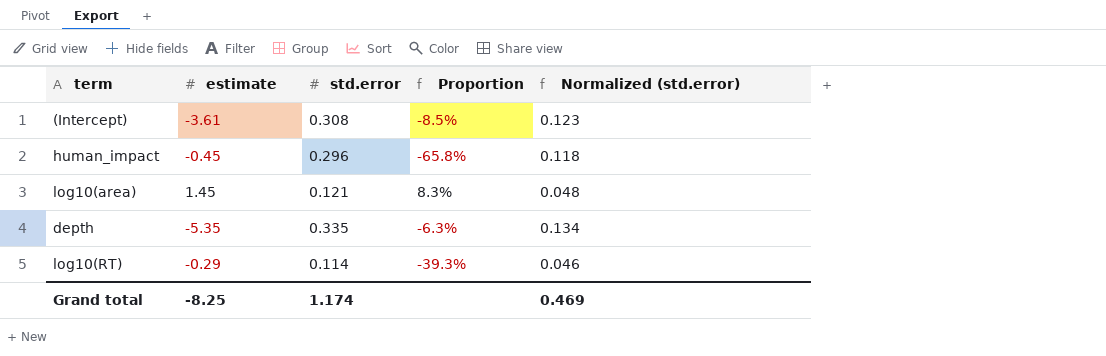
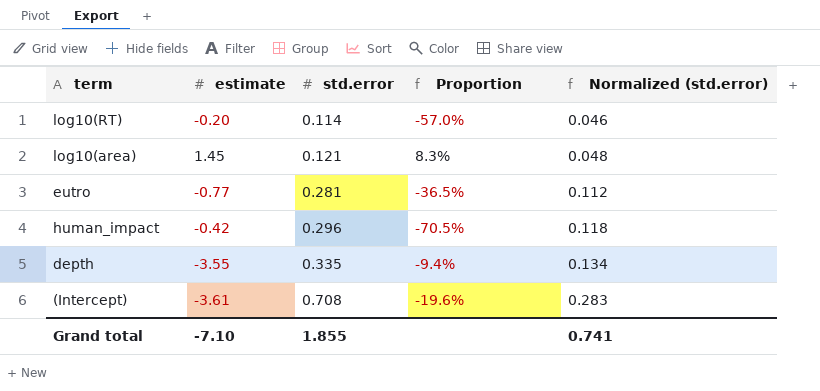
row order: none -> std.error ascending
log10(RT) | estimate: -0.29 -> -0.20
log10(RT) | Proportion: -39.3% -> -57.0%
row eutro: none -> -0.77 | 0.281 | -36.5% | 0.112
human_impact | estimate: -0.45 -> -0.42
human_impact | Proportion: -65.8% -> -70.5%
depth | estimate: -5.35 -> -3.55
depth | Proportion: -6.3% -> -9.4%
(Intercept) | std.error: 0.308 -> 0.708
(Intercept) | Proportion: -8.5% -> -19.6%
(Intercept) | Normalized (std.error): 0.123 -> 0.283
Grand total | estimate: -8.25 -> -7.10
Grand total | std.error: 1.174 -> 1.855
Grand total | Normalized (std.error): 0.469 -> 0.741

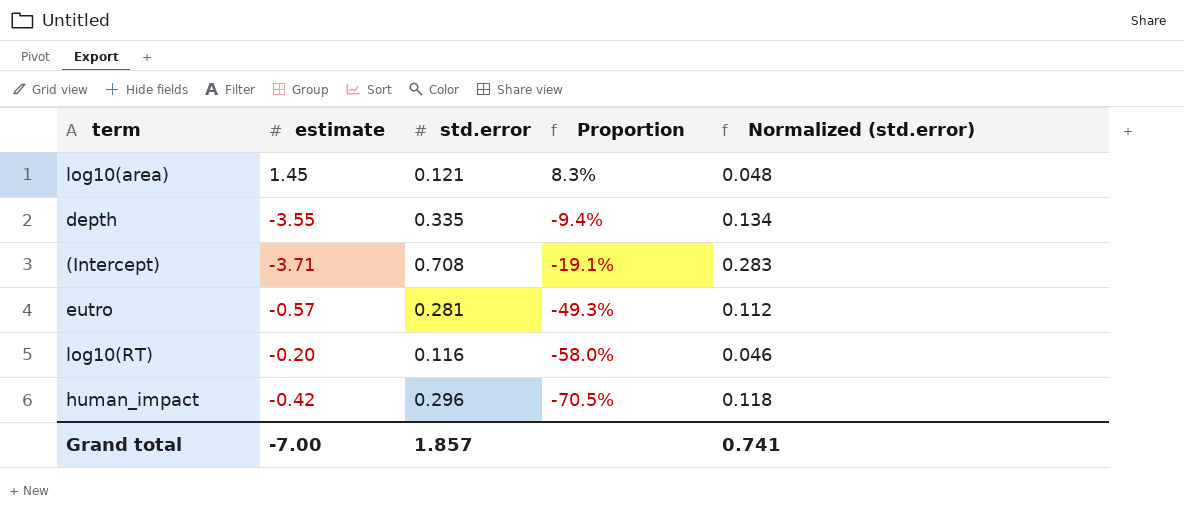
row order: std.error ascending -> Proportion descending
(Intercept) | estimate: -3.61 -> -3.71
(Intercept) | Proportion: -19.6% -> -19.1%
eutro | estimate: -0.77 -> -0.57
eutro | Proportion: -36.5% -> -49.3%
log10(RT) | std.error: 0.114 -> 0.116
log10(RT) | Proportion: -57.0% -> -58.0%
Grand total | estimate: -7.10 -> -7.00
Grand total | std.error: 1.855 -> 1.857

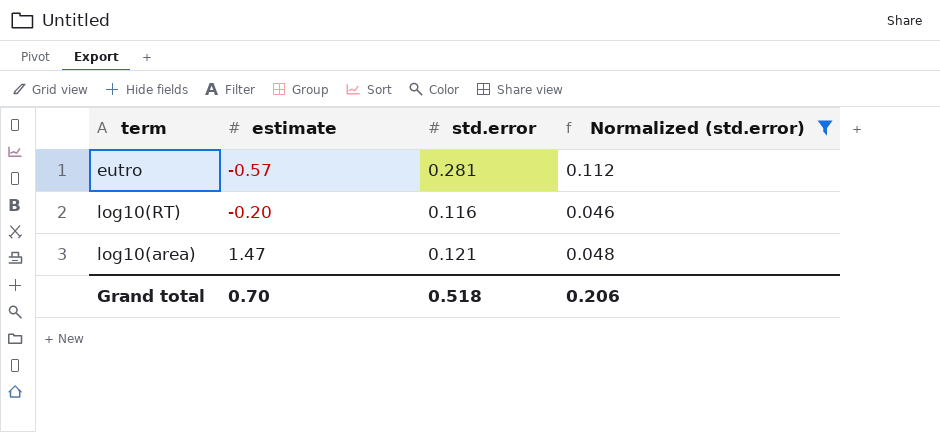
filter: none -> Normalized (std.error) <= 0.112
row order: Proportion descending -> estimate ascending
column Proportion | formula: [std.error] / [estimate] -> none
log10(area) | estimate: 1.45 -> 1.47
Grand total | estimate: -7.00 -> 0.70
Grand total | std.error: 1.857 -> 0.518
Grand total | Normalized (std.error): 0.741 -> 0.206

